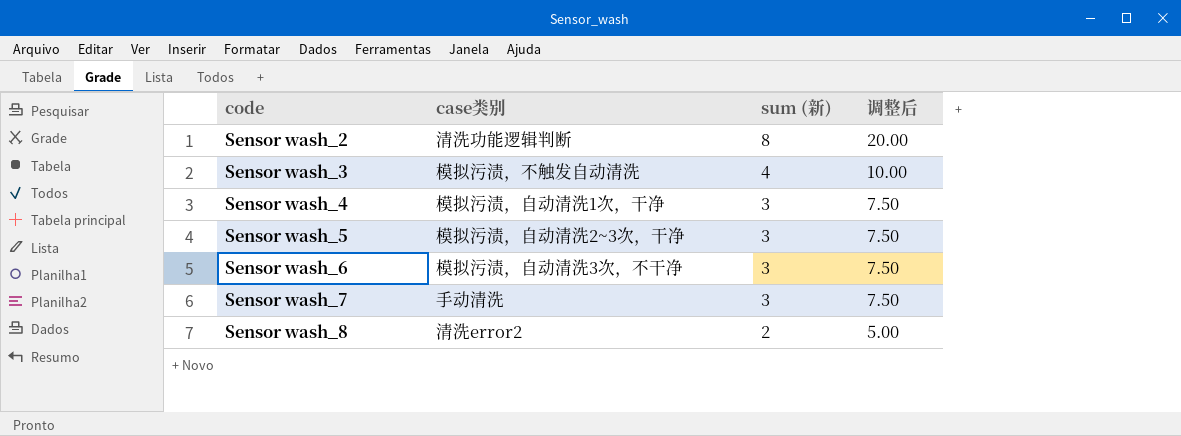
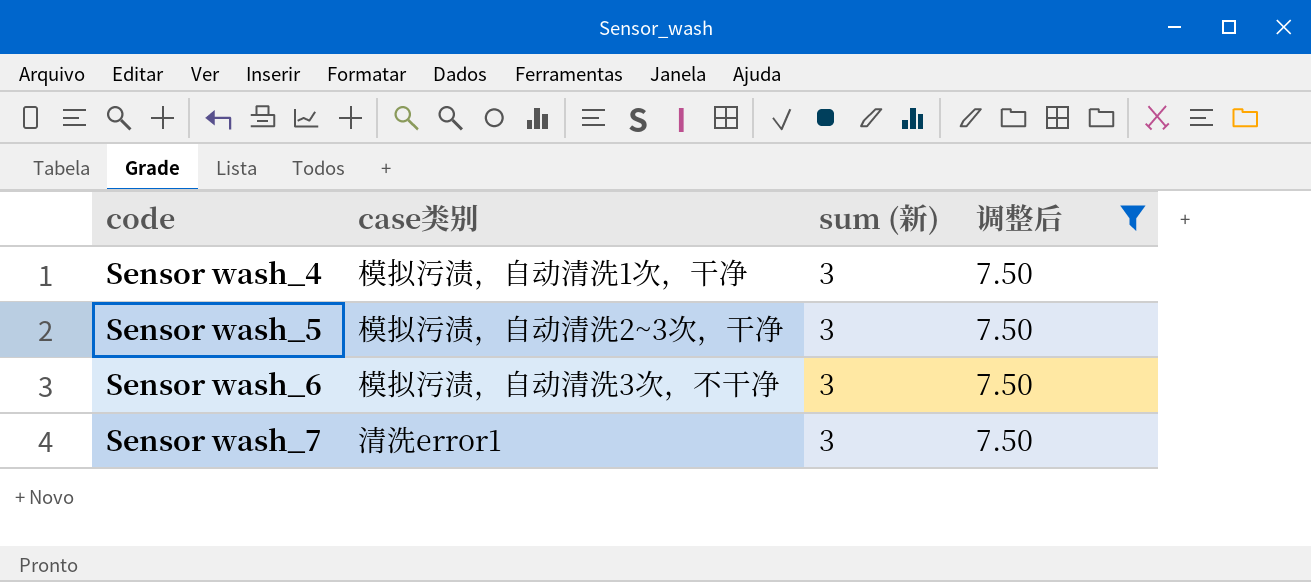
filter: none -> 调整后 = 7.50
Sensor wash_7 | case类别: 手动清洗 -> 清洗error1

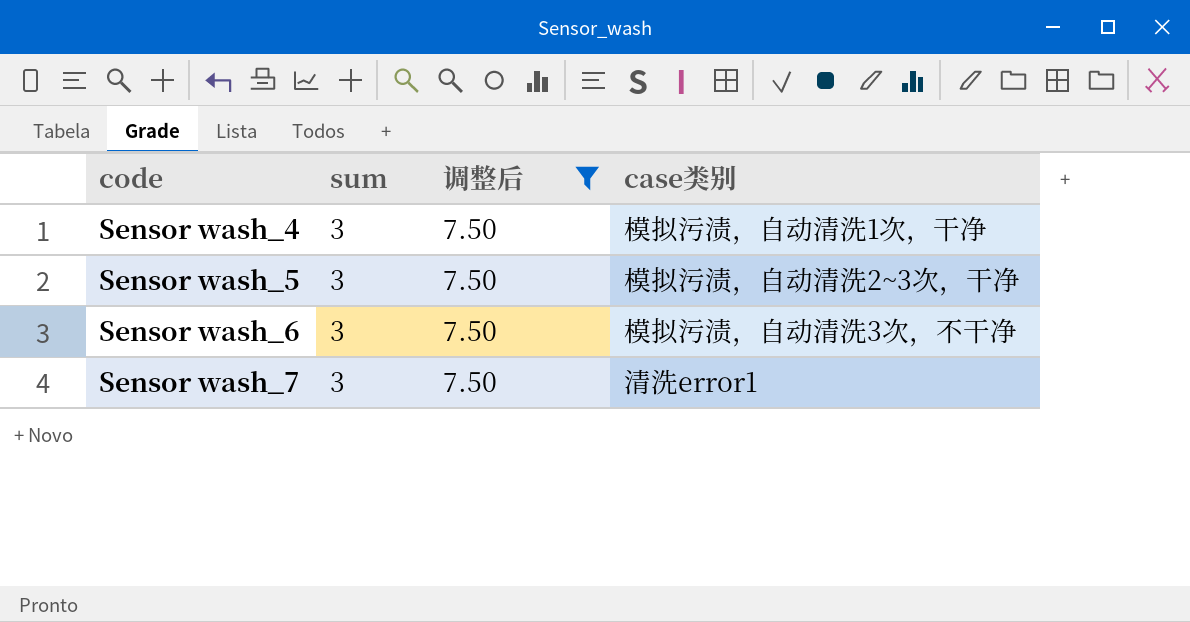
column name: sum (新) -> sum
column case类别 | position: 2 -> 4

